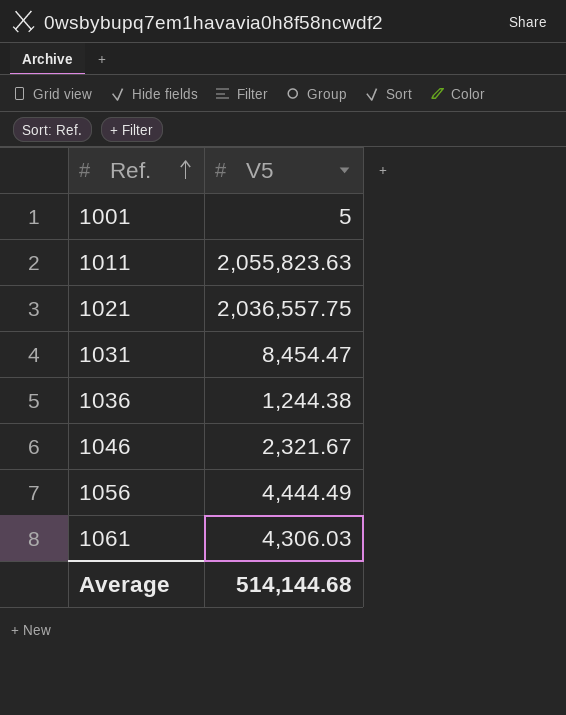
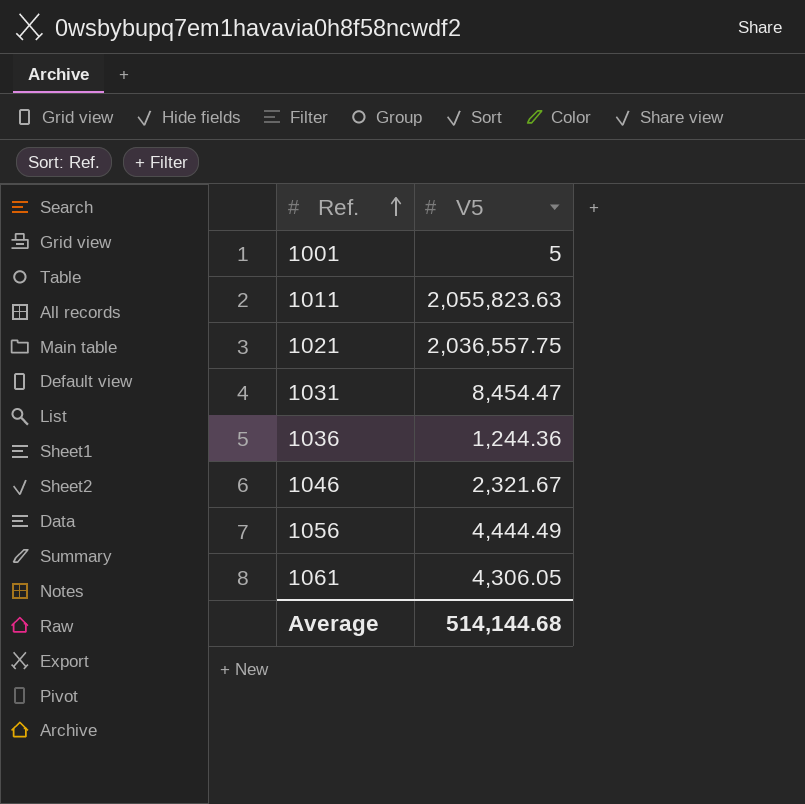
1036 | V5: 1,244.38 -> 1,244.36
1061 | V5: 4,306.03 -> 4,306.05

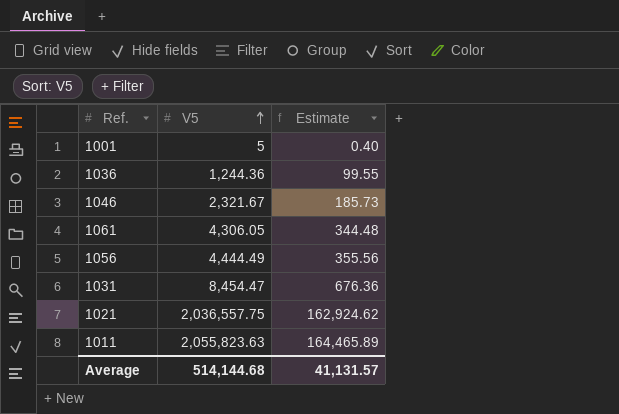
row order: Ref. ascending -> V5 ascending
column Estimate | formula: none -> [V5] * 0.08

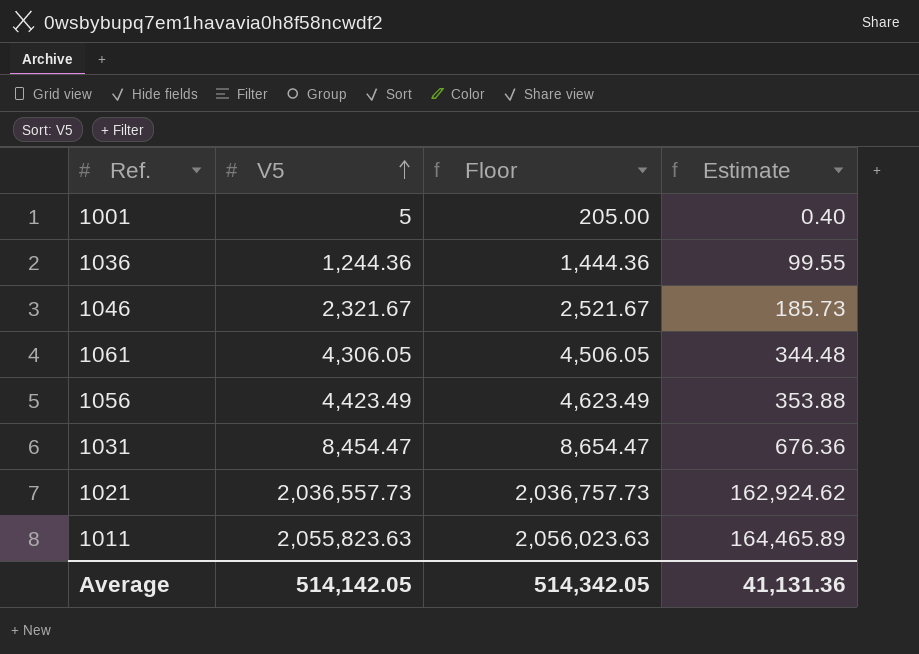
column Floor | formula: none -> [V5] + 200
1056 | V5: 4,444.49 -> 4,423.49
1056 | Estimate: 355.56 -> 353.88
1021 | V5: 2,036,557.75 -> 2,036,557.73
Average | V5: 514,144.68 -> 514,142.05
Average | Estimate: 41,131.57 -> 41,131.36

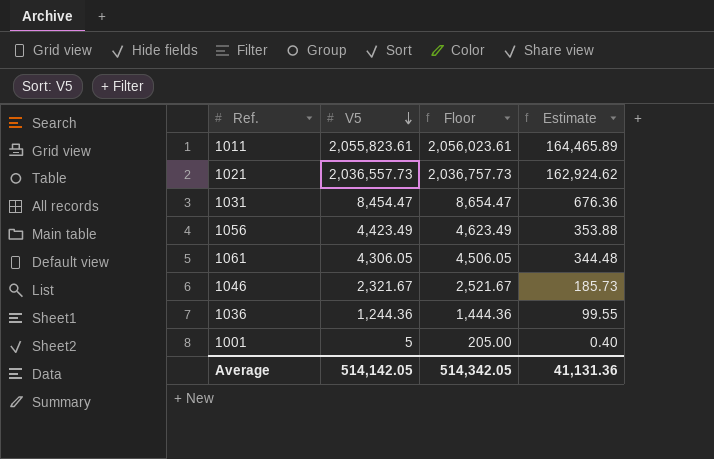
row order: V5 ascending -> V5 descending
1011 | V5: 2,055,823.63 -> 2,055,823.61
1011 | Floor: 2,056,023.63 -> 2,056,023.61

